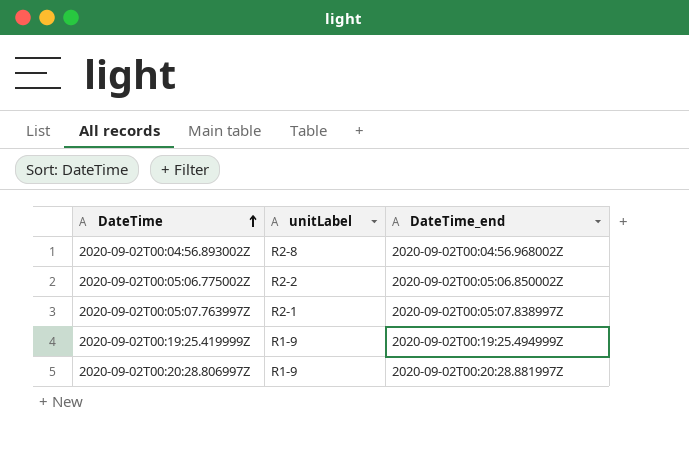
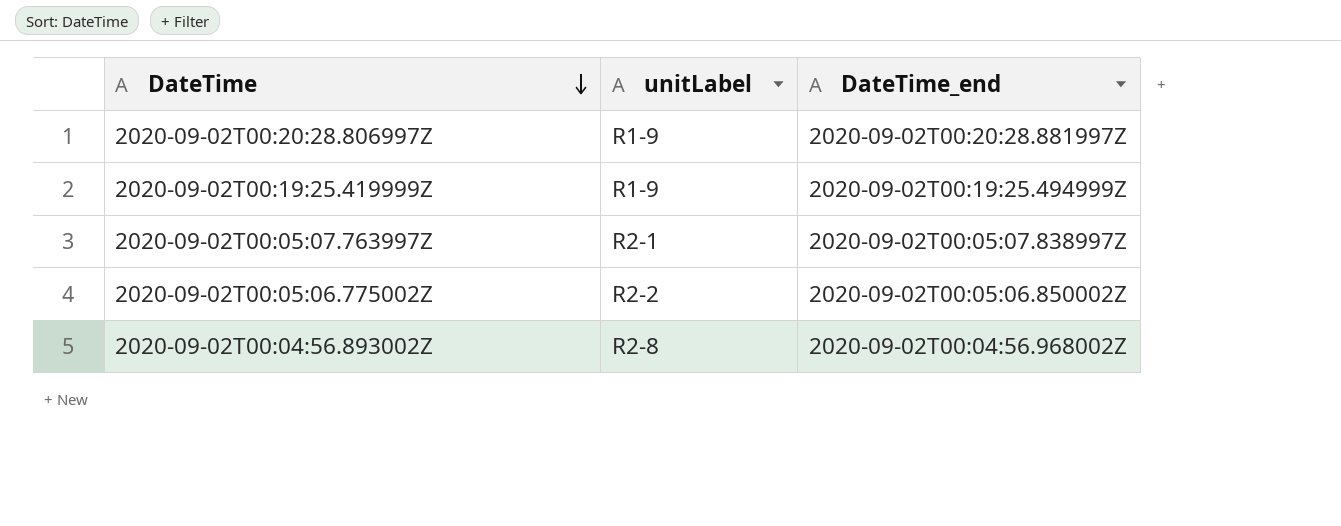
row order: DateTime ascending -> DateTime descending

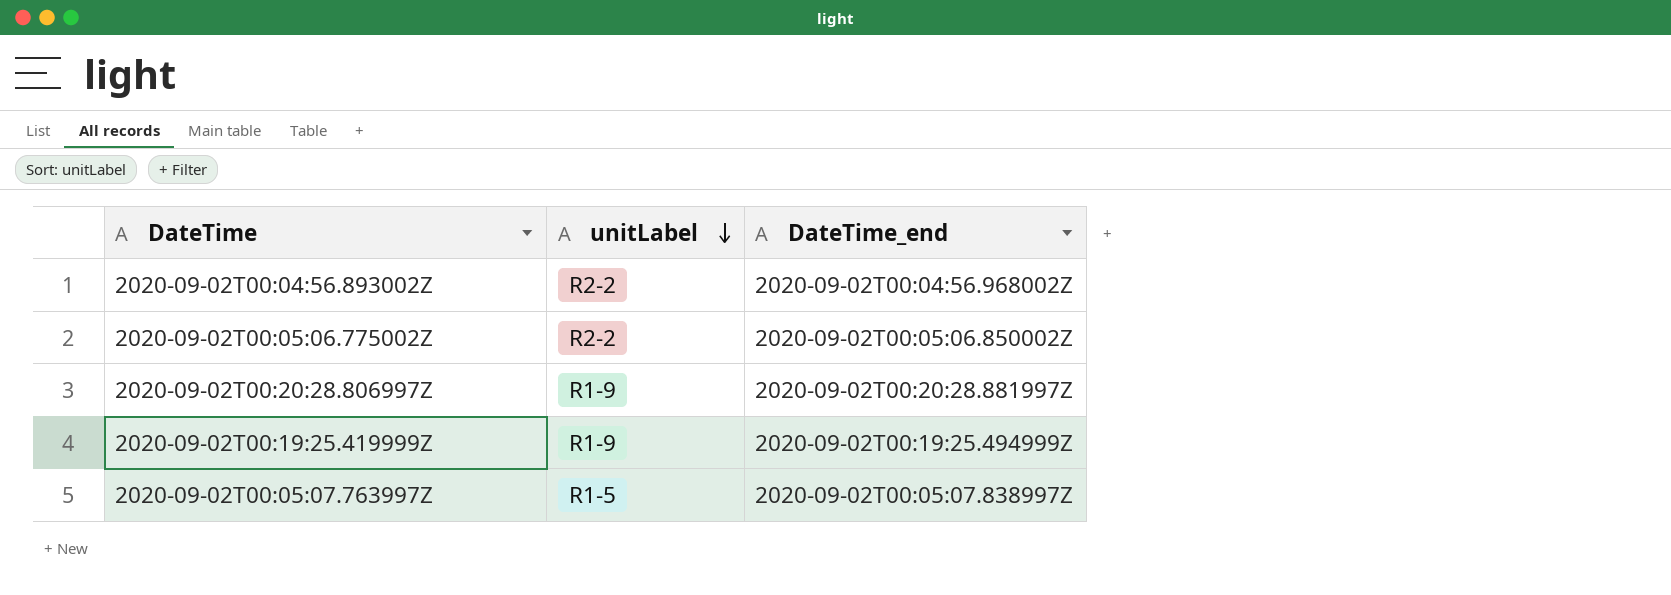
row order: DateTime descending -> unitLabel descending
2020-09-02T00:04:56.893002Z | unitLabel: R2-8 -> R2-2
2020-09-02T00:05:07.763997Z | unitLabel: R2-1 -> R1-5

